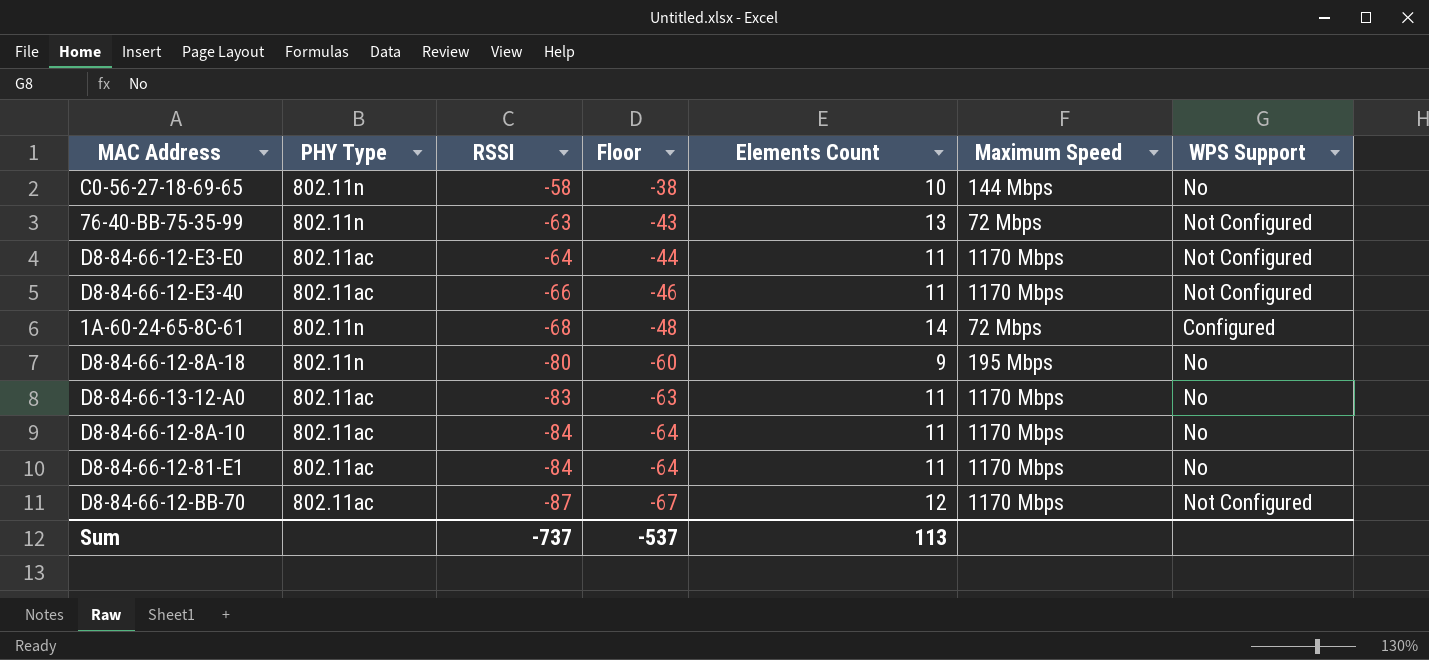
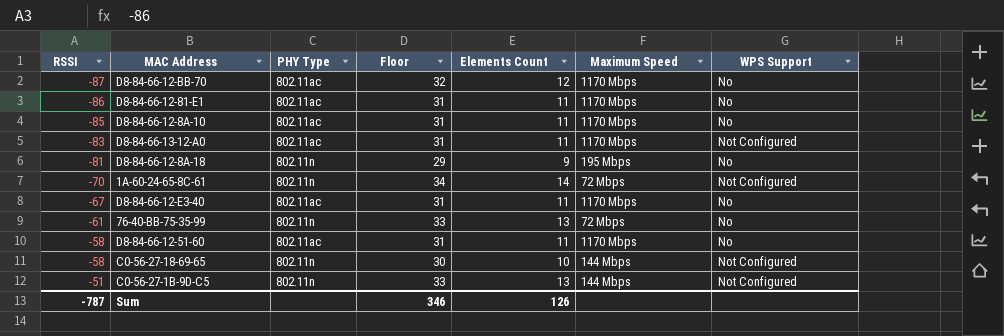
row order: RSSI descending -> RSSI ascending
column RSSI | position: 3 -> 1
column Floor | formula: [RSSI] + 20 -> [Elements Count] + 20
row D8-84-66-12-E3-E0: 802.11ac | -64 | -44 | 11 | 1170 Mbps | Not Configured -> none
D8-84-66-12-BB-70 | WPS Support: Not Configured -> No
D8-84-66-12-81-E1 | RSSI: -84 -> -86
D8-84-66-12-8A-10 | RSSI: -84 -> -85
D8-84-66-13-12-A0 | WPS Support: No -> Not Configured
D8-84-66-12-8A-18 | RSSI: -80 -> -81
1A-60-24-65-8C-61 | RSSI: -68 -> -70
1A-60-24-65-8C-61 | WPS Support: Configured -> Not Configured
D8-84-66-12-E3-40 | RSSI: -66 -> -67
D8-84-66-12-E3-40 | WPS Support: Not Configured -> No
76-40-BB-75-35-99 | RSSI: -63 -> -61
76-40-BB-75-35-99 | WPS Support: Not Configured -> No
row D8-84-66-12-51-60: none -> -58 | 802.11ac | 31 | 11 | 1170 Mbps | No
C0-56-27-18-69-65 | WPS Support: No -> Not Configured
row C0-56-27-1B-9D-C5: none -> -51 | 802.11n | 33 | 13 | 144 Mbps | Not Configured
Sum | RSSI: -737 -> -787
Sum | Floor: -537 -> 346
Sum | Elements Count: 113 -> 126

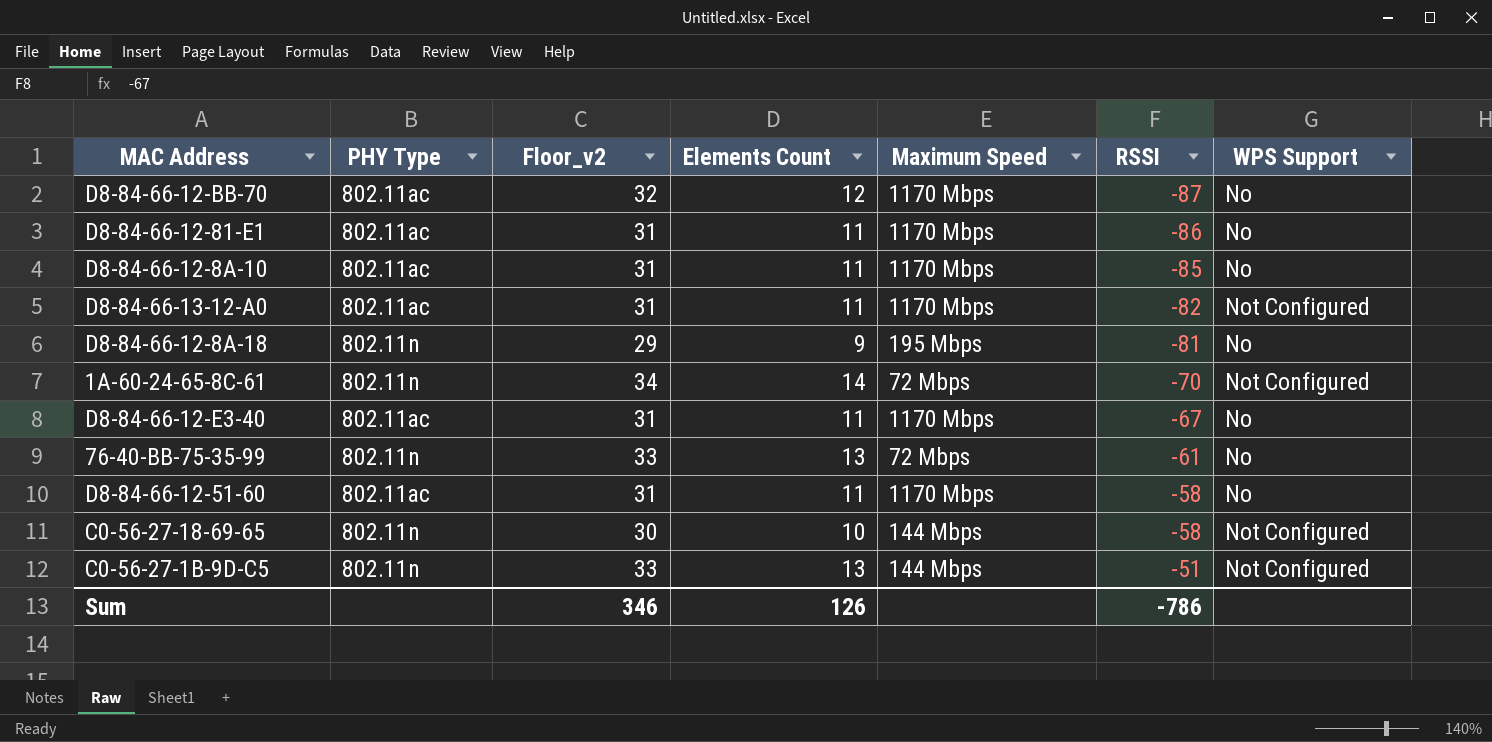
column name: Floor -> Floor_v2
column RSSI | position: 1 -> 6
D8-84-66-13-12-A0 | RSSI: -83 -> -82
Sum | RSSI: -787 -> -786

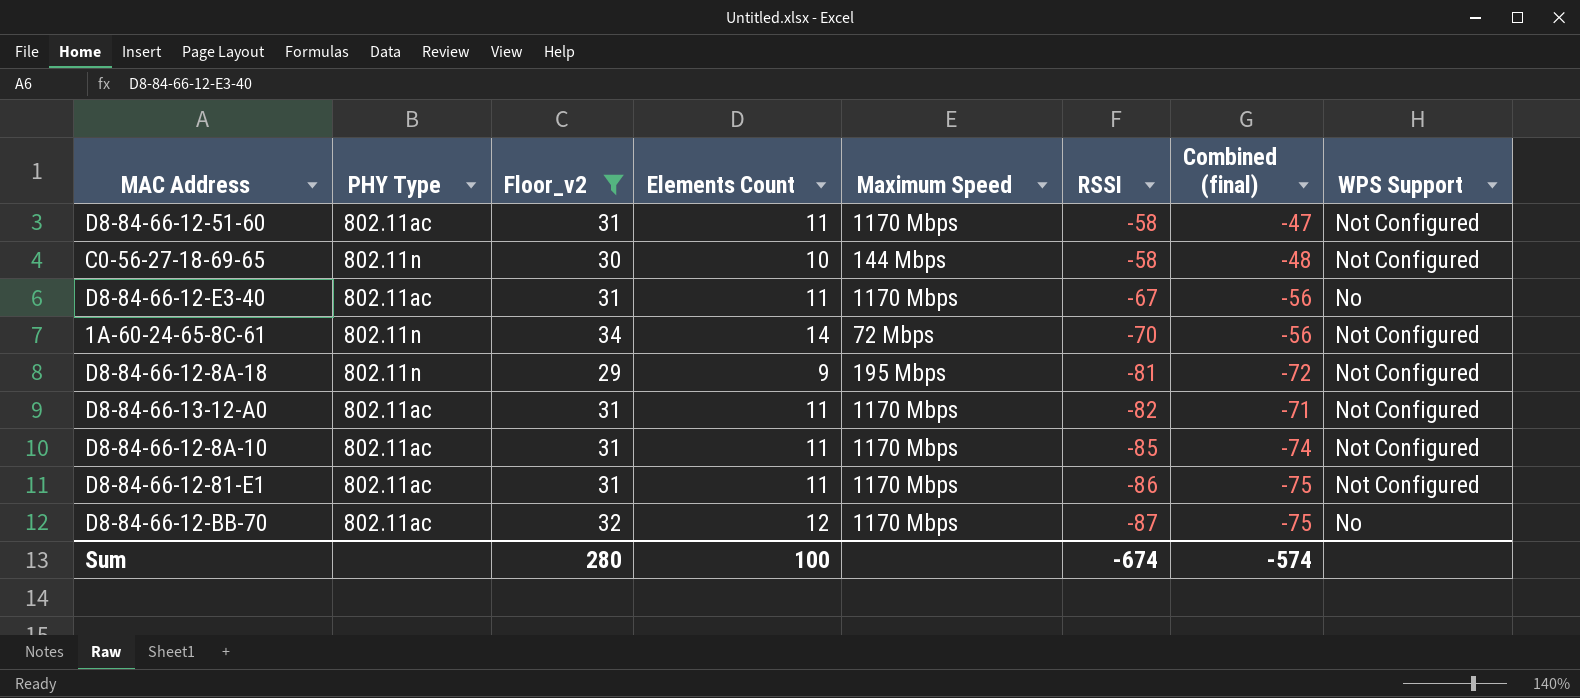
filter: none -> Floor_v2 != 33
row order: RSSI ascending -> RSSI descending
column Combined (final) | formula: none -> [Elements Count] + [RSSI]
D8-84-66-12-51-60 | WPS Support: No -> Not Configured
D8-84-66-12-8A-18 | WPS Support: No -> Not Configured
D8-84-66-12-8A-10 | WPS Support: No -> Not Configured
D8-84-66-12-81-E1 | WPS Support: No -> Not Configured
Sum | Floor_v2: 346 -> 280
Sum | Elements Count: 126 -> 100
Sum | RSSI: -786 -> -674

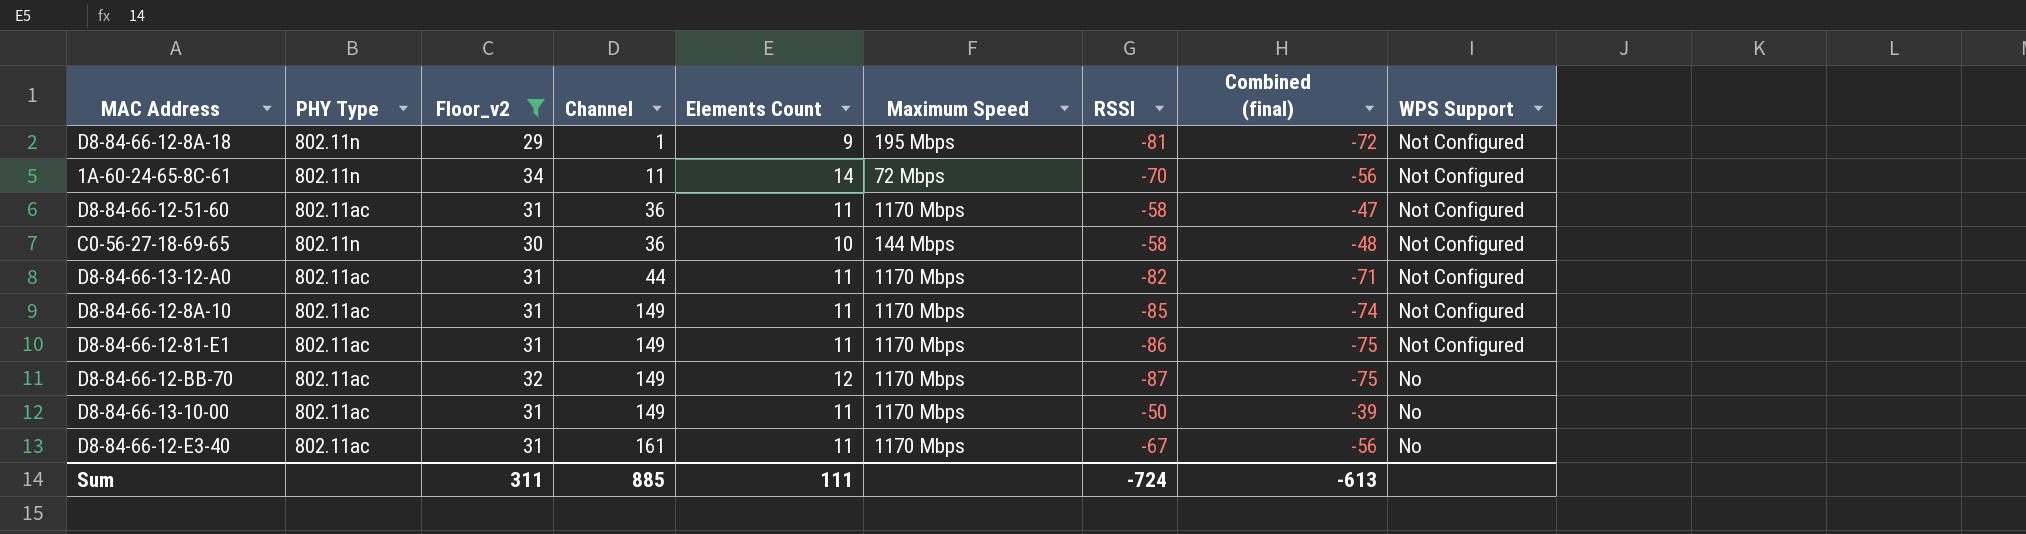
row order: RSSI descending -> Channel ascending
column Channel | position: none -> 4
row D8-84-66-13-10-00: none -> 802.11ac | 31 | 149 | 11 | 1170 Mbps | -50 | -39 | No
Sum | Floor_v2: 280 -> 311
Sum | Elements Count: 100 -> 111
Sum | RSSI: -674 -> -724
Sum | Combined (final): -574 -> -613

